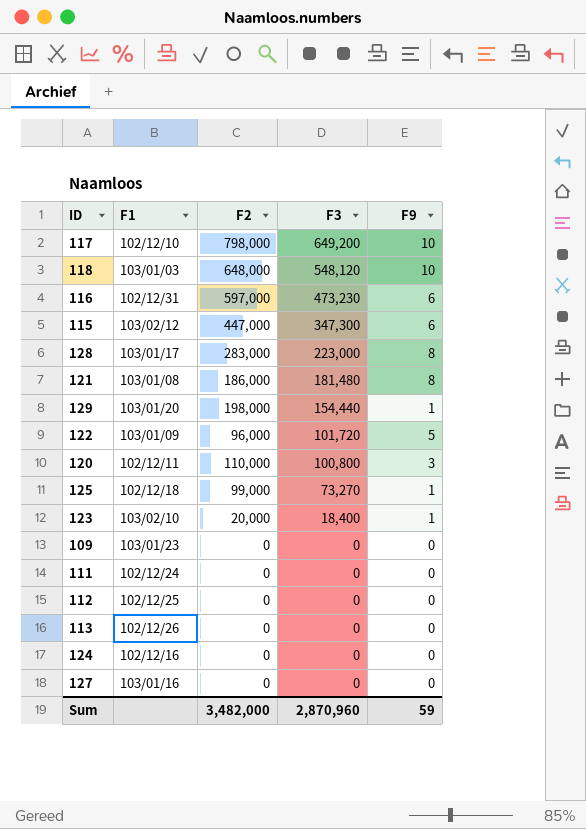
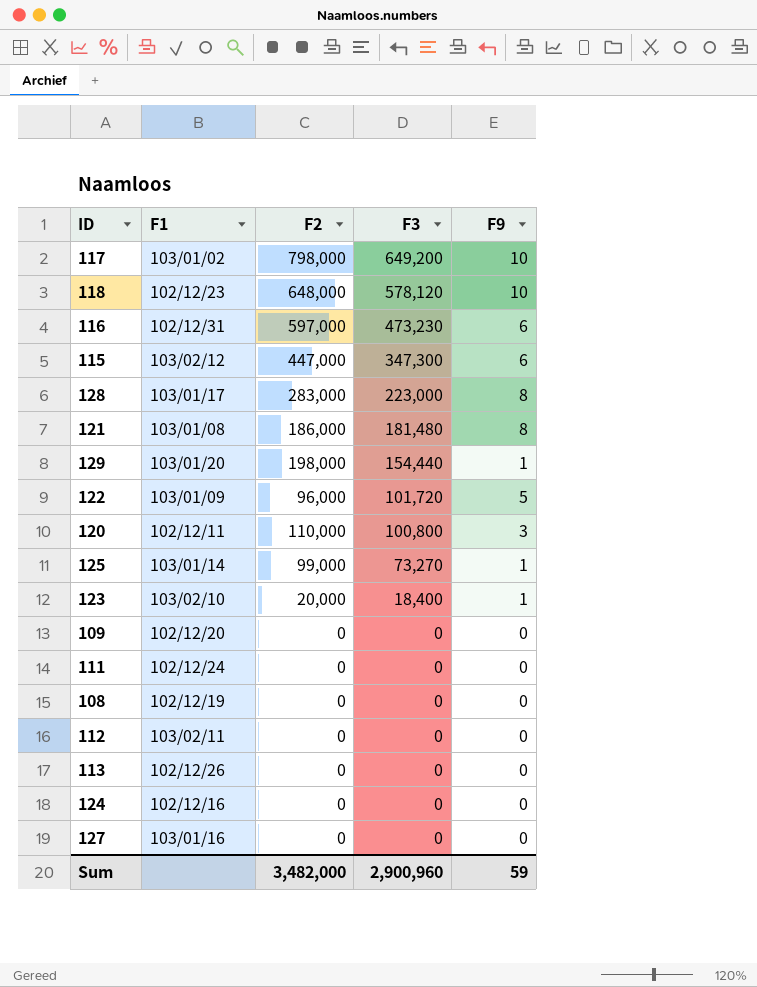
117 | F1: 102/12/10 -> 103/01/02
118 | F1: 103/01/03 -> 102/12/23
118 | F3: 548,120 -> 578,120
125 | F1: 102/12/18 -> 103/01/14
109 | F1: 103/01/23 -> 102/12/20
row 108: none -> 102/12/19 | 0 | 0 | 0
112 | F1: 102/12/25 -> 103/02/11
Sum | F3: 2,870,960 -> 2,900,960

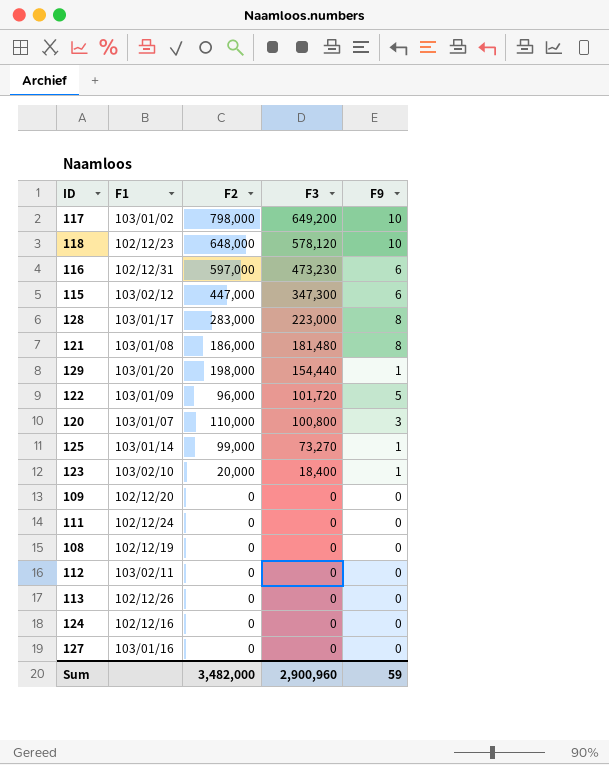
120 | F1: 102/12/11 -> 103/01/07

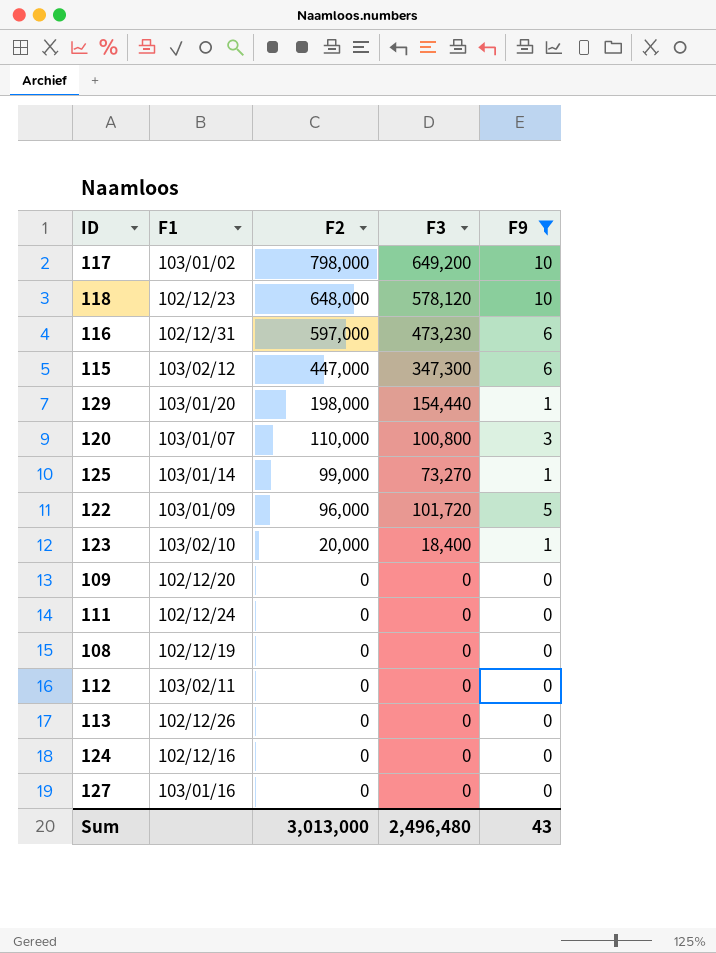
filter: none -> F9 != 8
row order: F3 descending -> F2 descending
Sum | F2: 3,482,000 -> 3,013,000
Sum | F3: 2,900,960 -> 2,496,480
Sum | F9: 59 -> 43

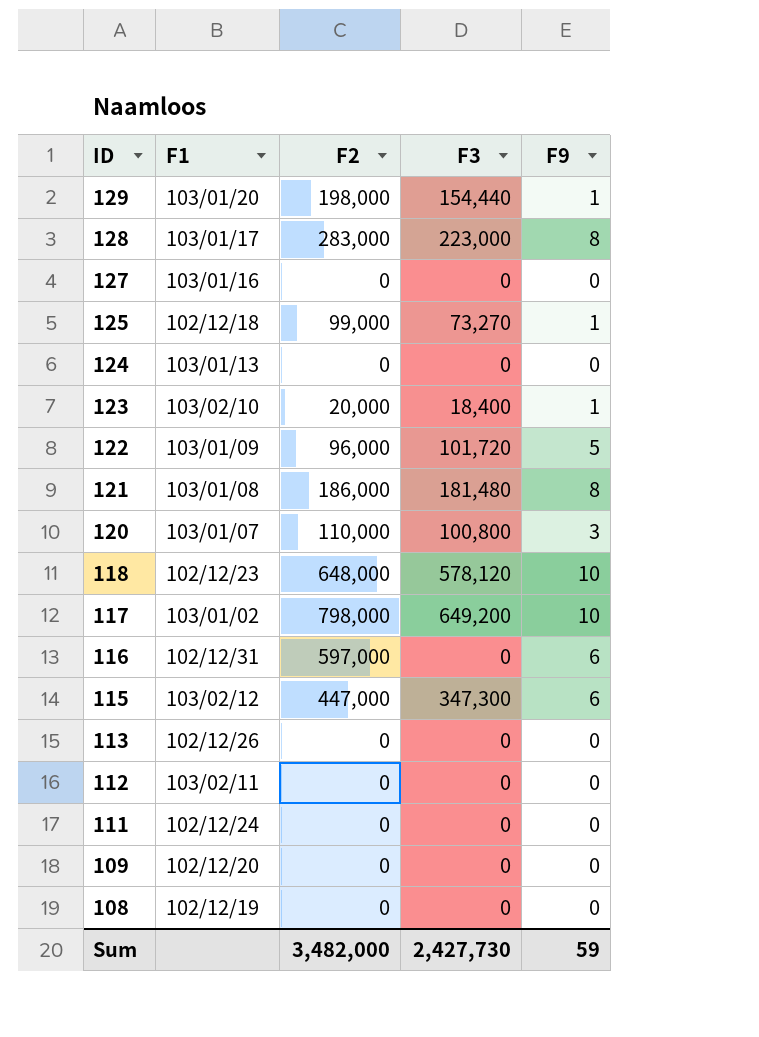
filter: F9 != 8 -> none
row order: F2 descending -> ID descending
125 | F1: 103/01/14 -> 102/12/18
124 | F1: 102/12/16 -> 103/01/13
116 | F3: 473,230 -> 0
Sum | F2: 3,013,000 -> 3,482,000
Sum | F3: 2,496,480 -> 2,427,730
Sum | F9: 43 -> 59

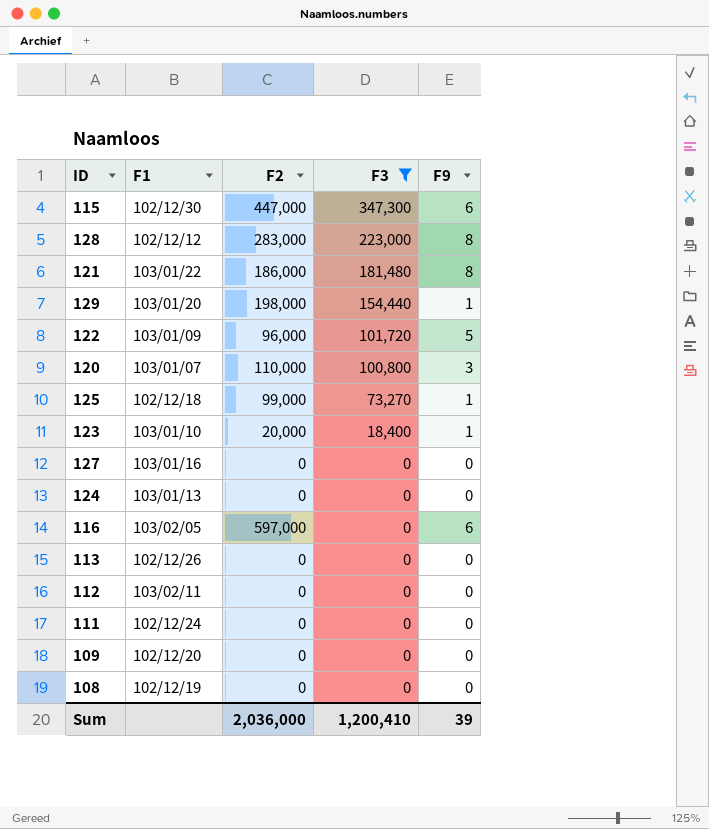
filter: none -> F3 <= 347,300
row order: ID descending -> F3 descending
115 | F1: 103/02/12 -> 102/12/30
128 | F1: 103/01/17 -> 102/12/12
121 | F1: 103/01/08 -> 103/01/22
123 | F1: 103/02/10 -> 103/01/10
116 | F1: 102/12/31 -> 103/02/05
Sum | F2: 3,482,000 -> 2,036,000
Sum | F3: 2,427,730 -> 1,200,410
Sum | F9: 59 -> 39

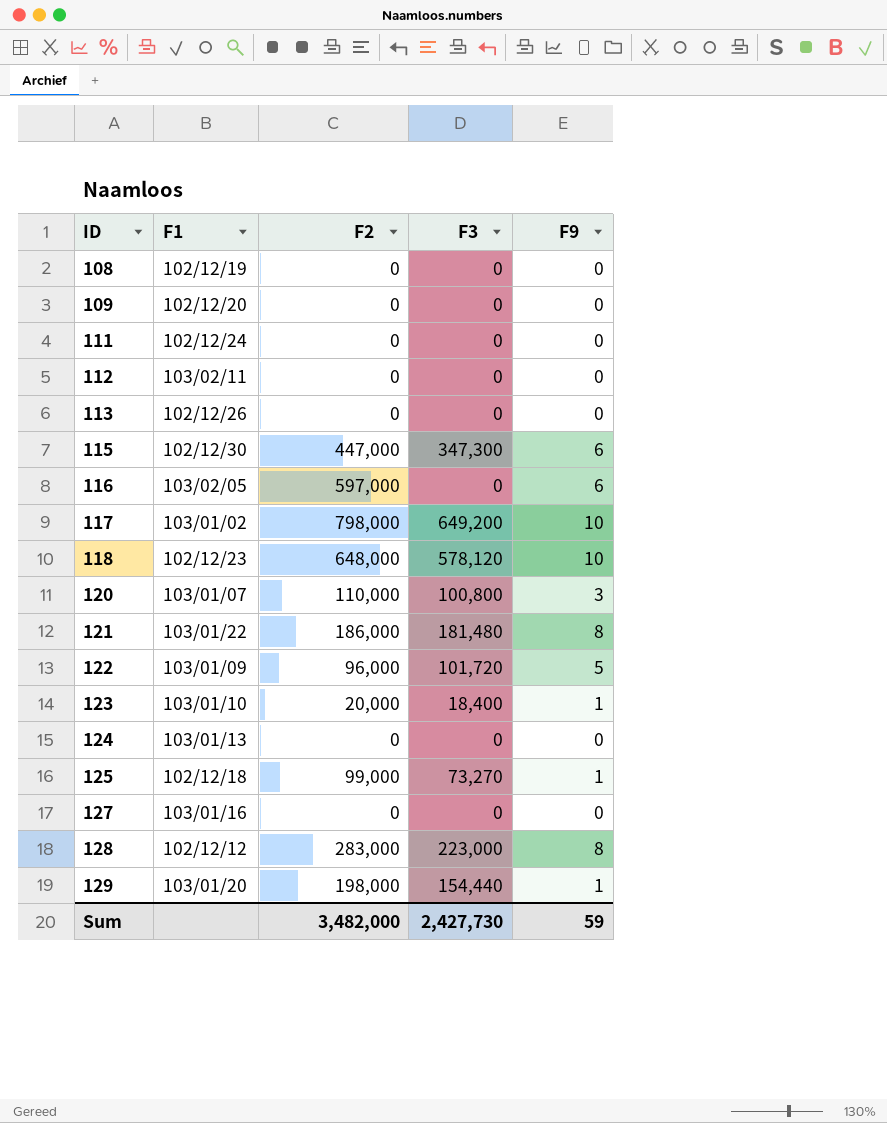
filter: F3 <= 347,300 -> none
row order: F3 descending -> ID ascending
Sum | F2: 2,036,000 -> 3,482,000
Sum | F3: 1,200,410 -> 2,427,730
Sum | F9: 39 -> 59

